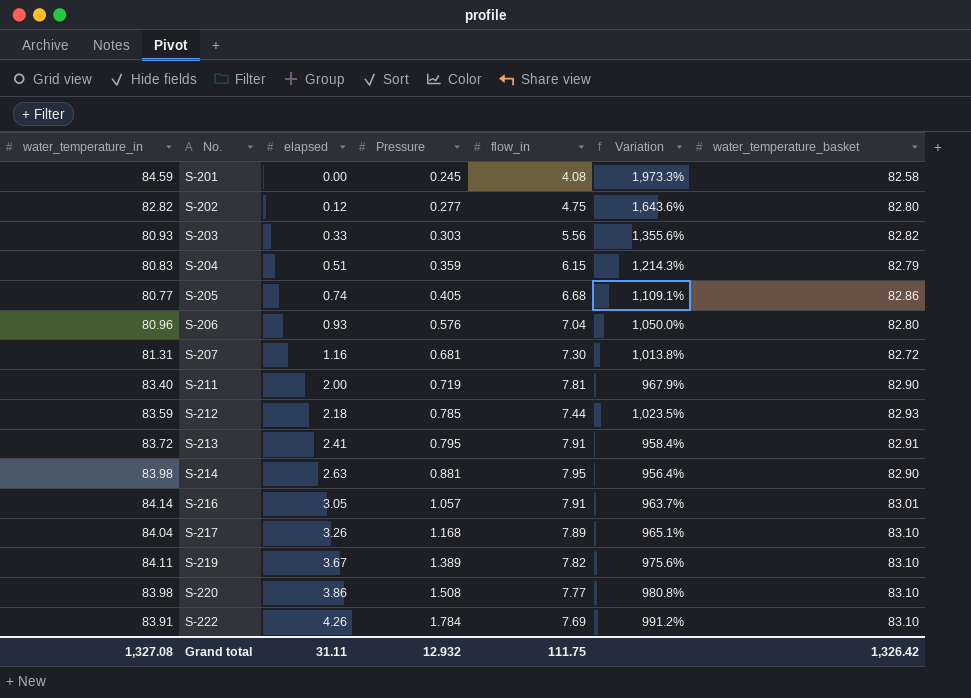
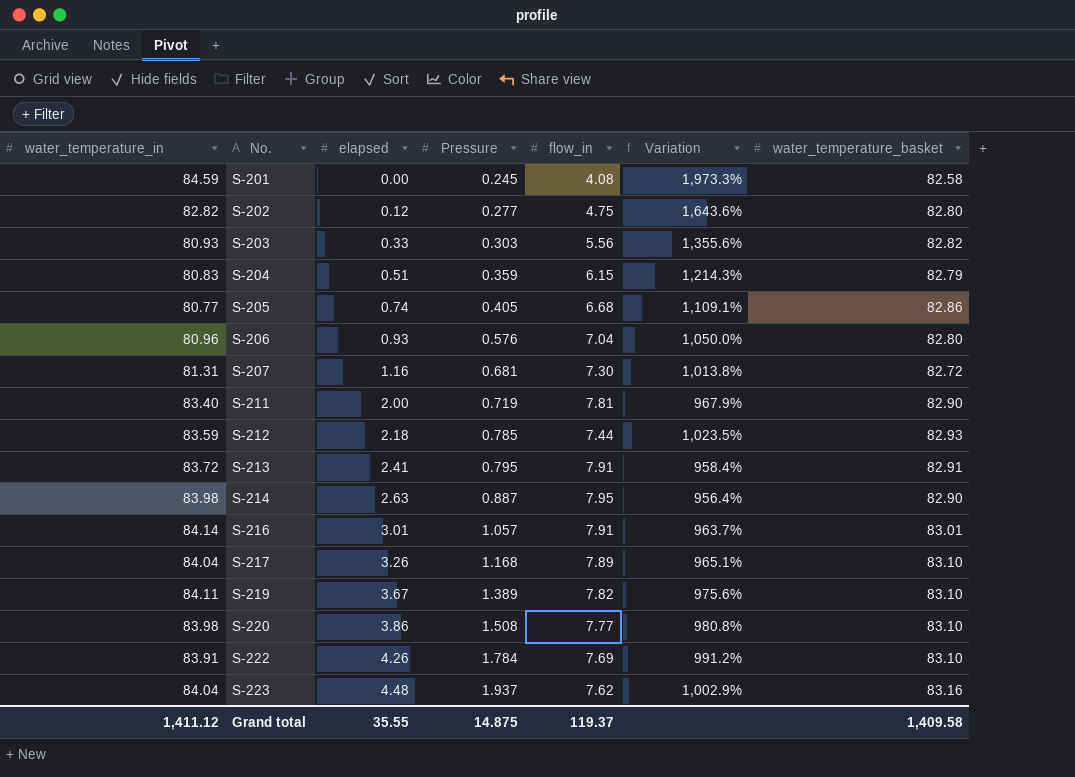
S-214 | Pressure: 0.881 -> 0.887
S-216 | elapsed: 3.05 -> 3.01
row S-223: none -> 84.04 | 4.48 | 1.937 | 7.62 | 1,002.9% | 83.16
Grand total | water_temperature_in: 1,327.08 -> 1,411.12
Grand total | elapsed: 31.11 -> 35.55
Grand total | Pressure: 12.932 -> 14.875
Grand total | flow_in: 111.75 -> 119.37
Grand total | water_temperature_basket: 1,326.42 -> 1,409.58

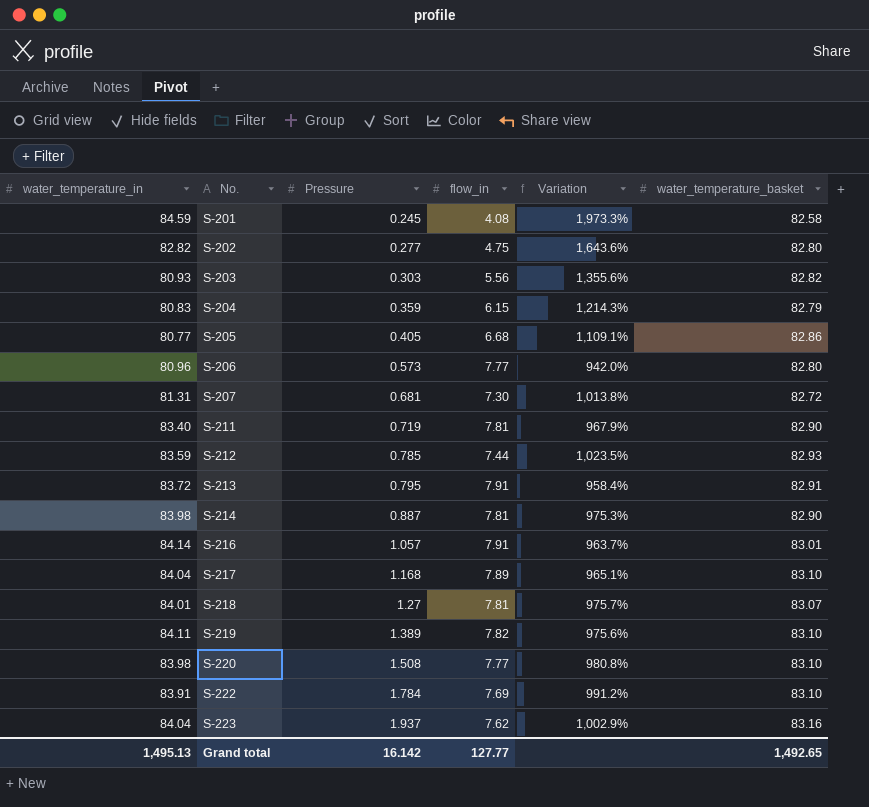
column elapsed | position: 3 -> none
S-206 | Pressure: 0.576 -> 0.573
S-206 | flow_in: 7.04 -> 7.77
S-206 | Variation: 1,050.0% -> 942.0%
S-214 | flow_in: 7.95 -> 7.81
S-214 | Variation: 956.4% -> 975.3%
row S-218: none -> 84.01 | 1.27 | 7.81 | 975.7% | 83.07
Grand total | water_temperature_in: 1,411.12 -> 1,495.13
Grand total | Pressure: 14.875 -> 16.142
Grand total | flow_in: 119.37 -> 127.77
Grand total | water_temperature_basket: 1,409.58 -> 1,492.65

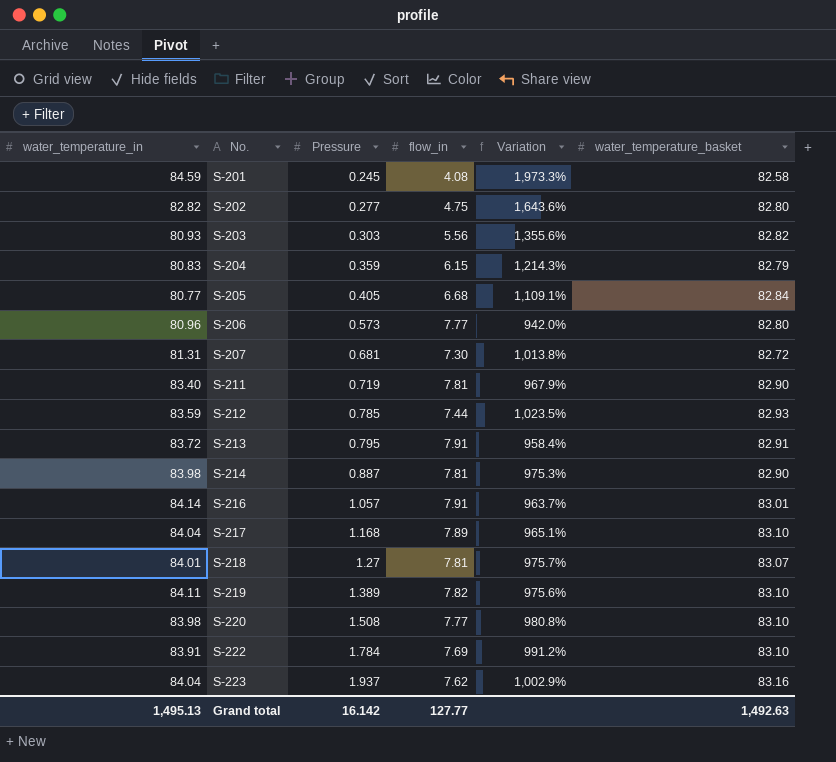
S-205 | water_temperature_basket: 82.86 -> 82.84
Grand total | water_temperature_basket: 1,492.65 -> 1,492.63

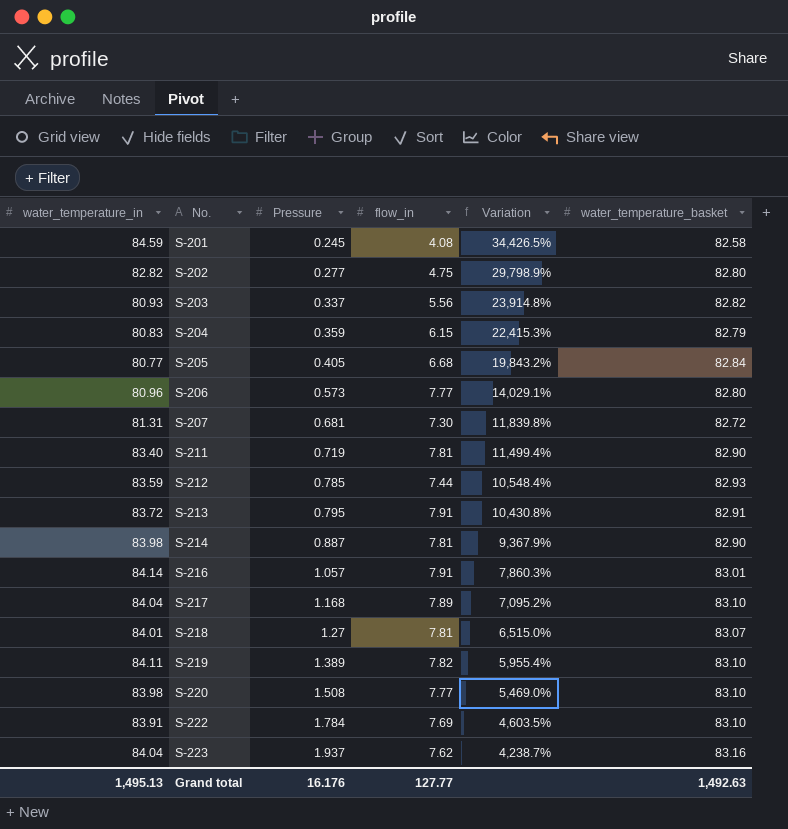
column Variation | formula: ([water_temperature_in] - [flow_in]) / [flow_in] -> ([water_temperature_in] - [Pressure]) / [Pressure]
S-203 | Pressure: 0.303 -> 0.337
Grand total | Pressure: 16.142 -> 16.176

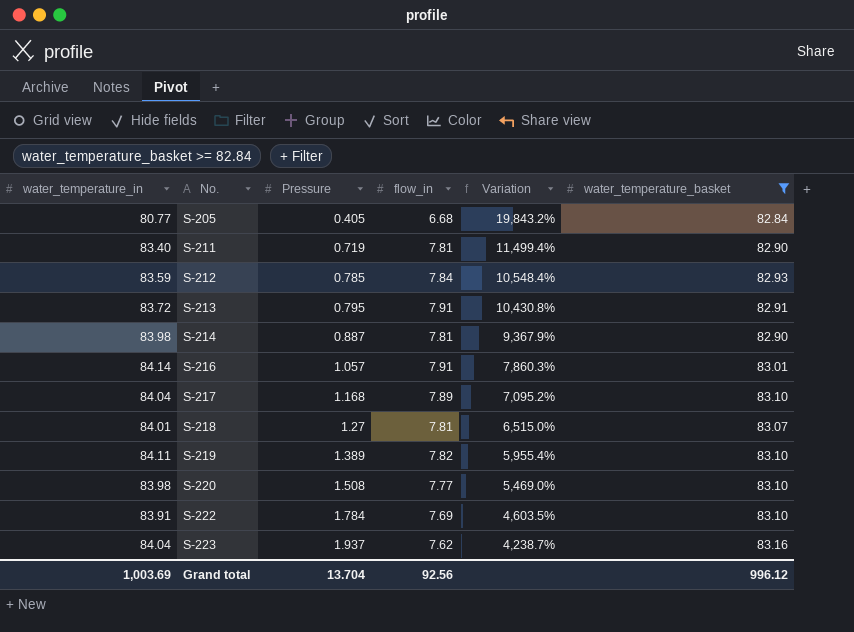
filter: none -> water_temperature_basket >= 82.84
S-212 | flow_in: 7.44 -> 7.84
Grand total | water_temperature_in: 1,495.13 -> 1,003.69
Grand total | Pressure: 16.176 -> 13.704
Grand total | flow_in: 127.77 -> 92.56
Grand total | water_temperature_basket: 1,492.63 -> 996.12

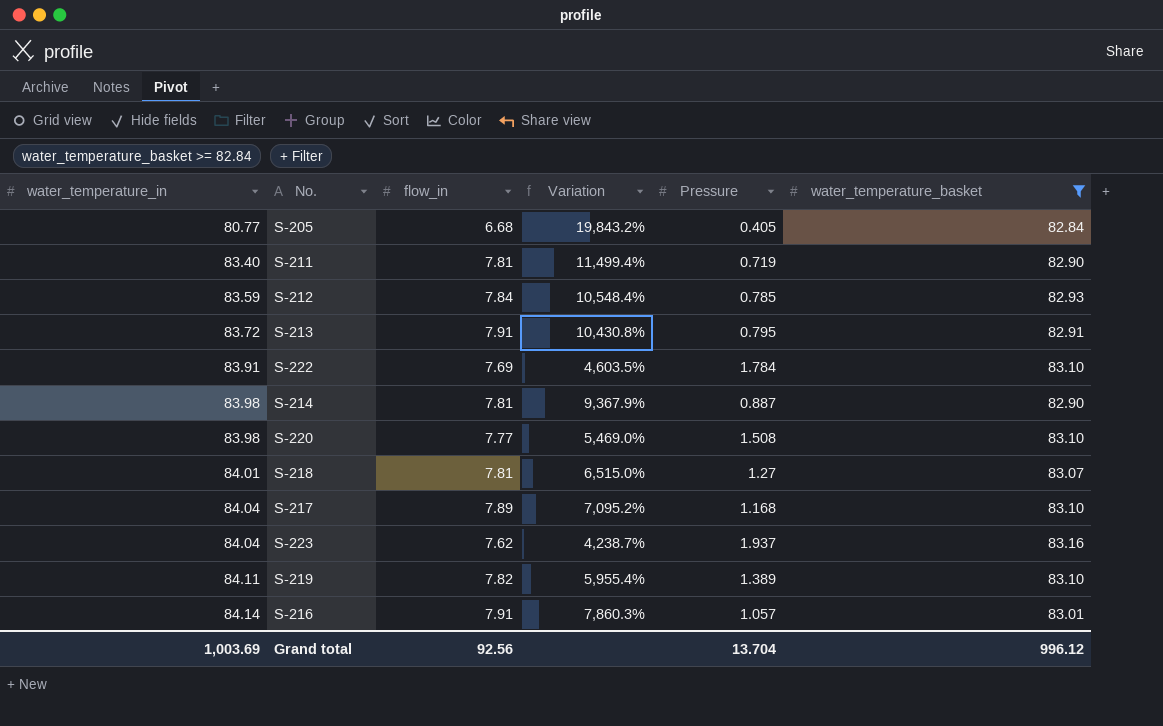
row order: No. ascending -> water_temperature_in ascending
column Pressure | position: 3 -> 5

